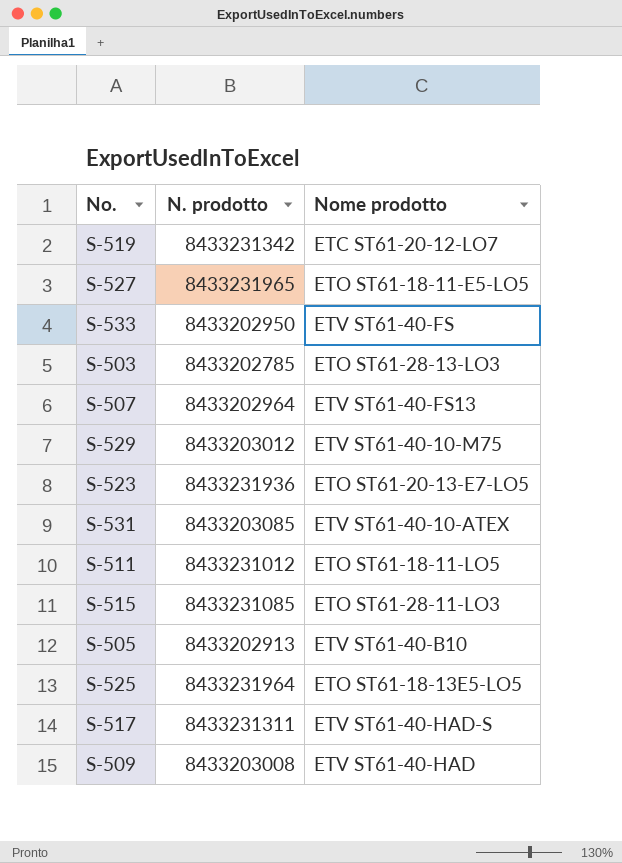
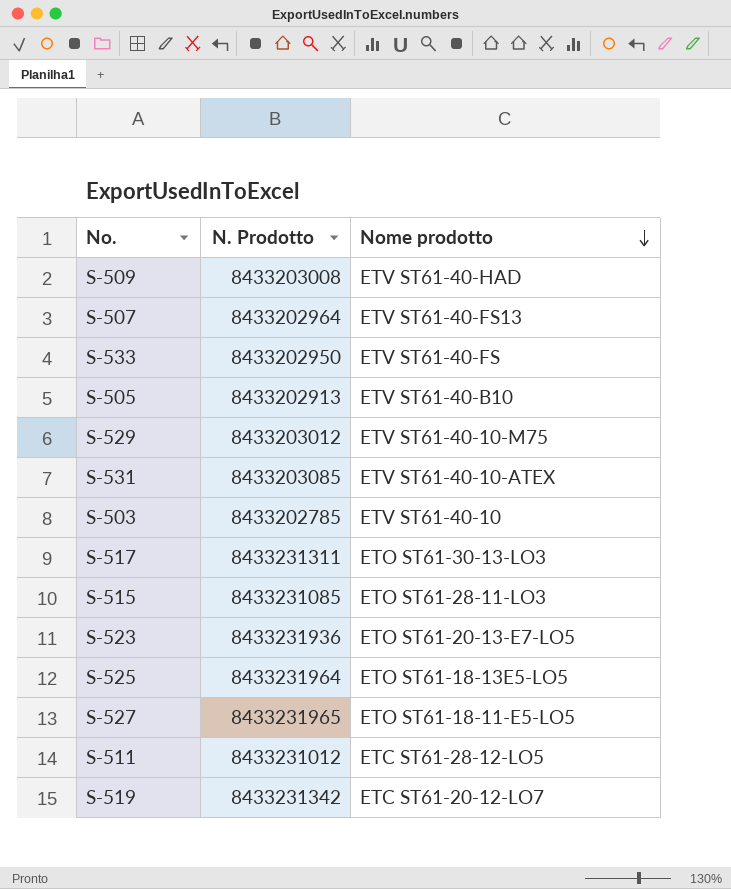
row order: none -> Nome prodotto descending
column name: N. prodotto -> N. Prodotto
S-503 | Nome prodotto: ETO ST61-28-13-LO3 -> ETV ST61-40-10
S-517 | Nome prodotto: ETV ST61-40-HAD-S -> ETO ST61-30-13-LO3
S-511 | Nome prodotto: ETO ST61-18-11-LO5 -> ETC ST61-28-12-LO5

